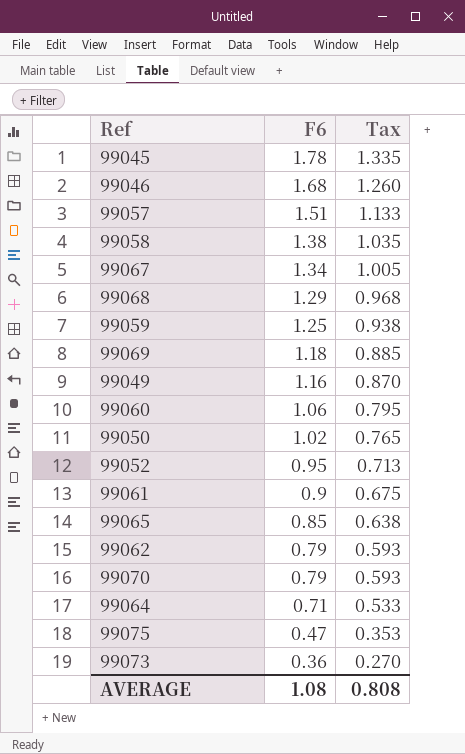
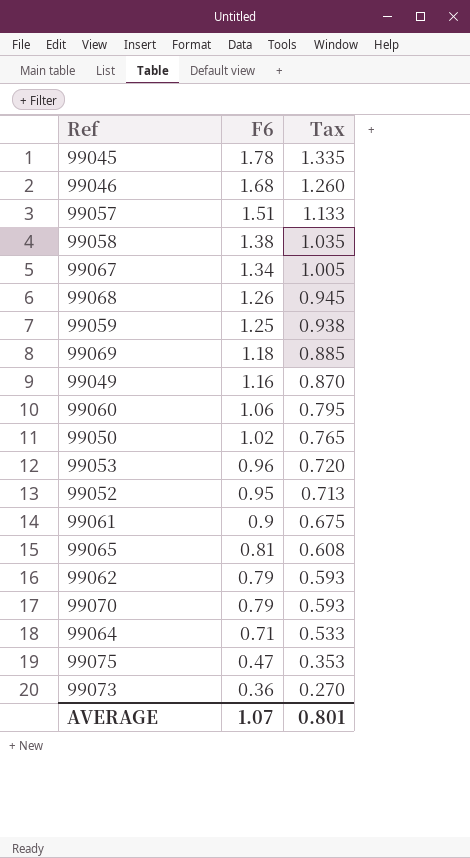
99068 | F6: 1.29 -> 1.26
99068 | Tax: 0.968 -> 0.945
row 99053: none -> 0.96 | 0.720
99065 | F6: 0.85 -> 0.81
99065 | Tax: 0.638 -> 0.608
AVERAGE | F6: 1.08 -> 1.07
AVERAGE | Tax: 0.808 -> 0.801

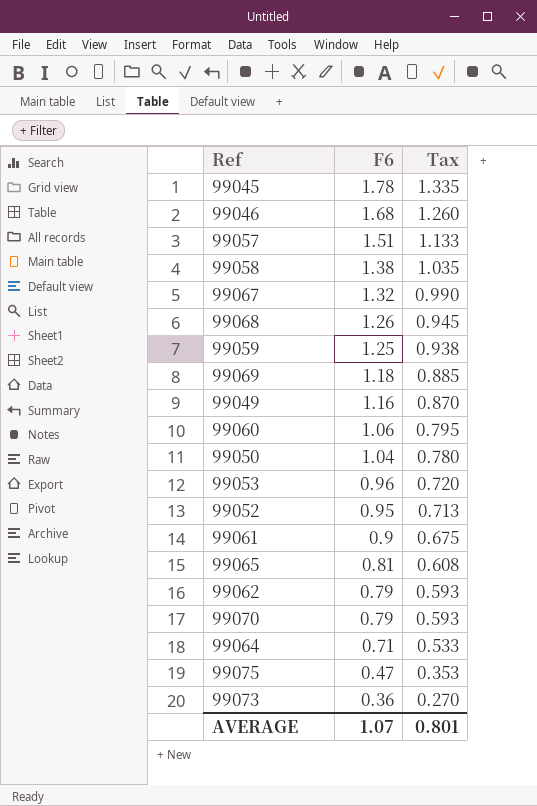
99067 | F6: 1.34 -> 1.32
99067 | Tax: 1.005 -> 0.990
99050 | F6: 1.02 -> 1.04
99050 | Tax: 0.765 -> 0.780

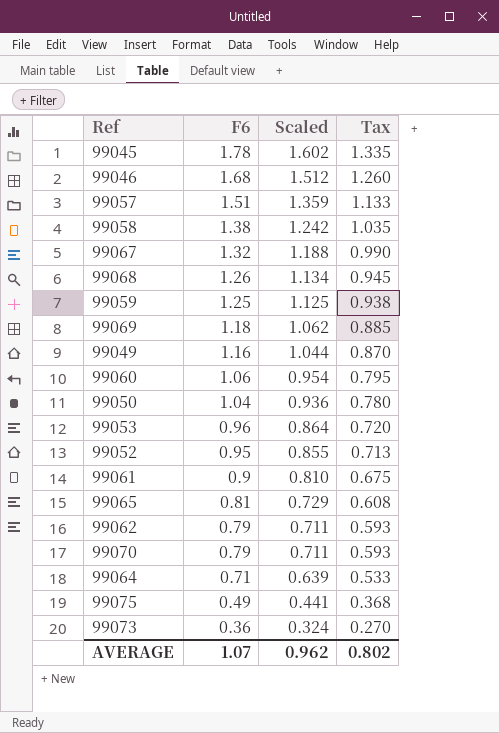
column Scaled | formula: none -> [F6] * 0.9
99075 | F6: 0.47 -> 0.49
99075 | Tax: 0.353 -> 0.368
AVERAGE | Tax: 0.801 -> 0.802

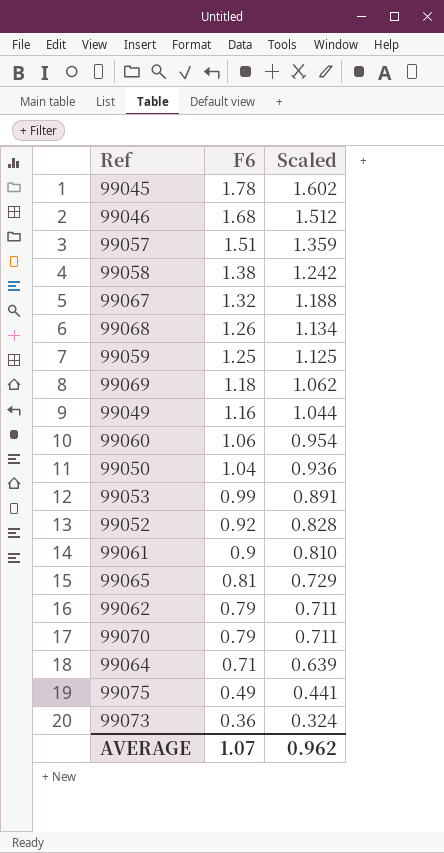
column Tax | formula: [F6] * 0.75 -> none
99053 | F6: 0.96 -> 0.99
99053 | Scaled: 0.864 -> 0.891
99052 | F6: 0.95 -> 0.92
99052 | Scaled: 0.855 -> 0.828

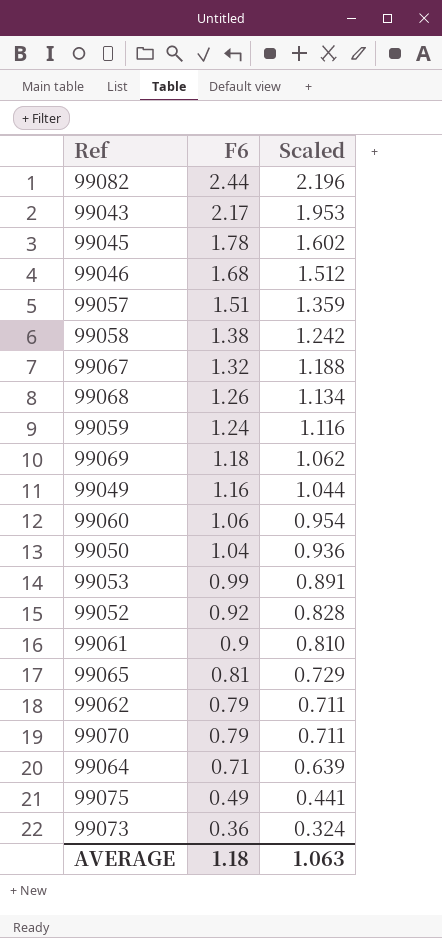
row 99082: none -> 2.44 | 2.196
row 99043: none -> 2.17 | 1.953
99059 | F6: 1.25 -> 1.24
99059 | Scaled: 1.125 -> 1.116
AVERAGE | F6: 1.07 -> 1.18
AVERAGE | Scaled: 0.962 -> 1.063

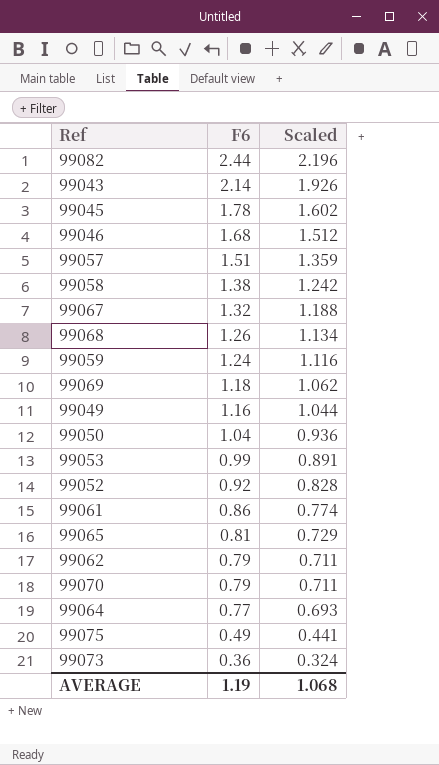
row 99060: 1.06 | 0.954 -> none
99043 | F6: 2.17 -> 2.14
99043 | Scaled: 1.953 -> 1.926
99061 | F6: 0.9 -> 0.86
99061 | Scaled: 0.810 -> 0.774
99064 | F6: 0.71 -> 0.77
99064 | Scaled: 0.639 -> 0.693
AVERAGE | F6: 1.18 -> 1.19
AVERAGE | Scaled: 1.063 -> 1.068

